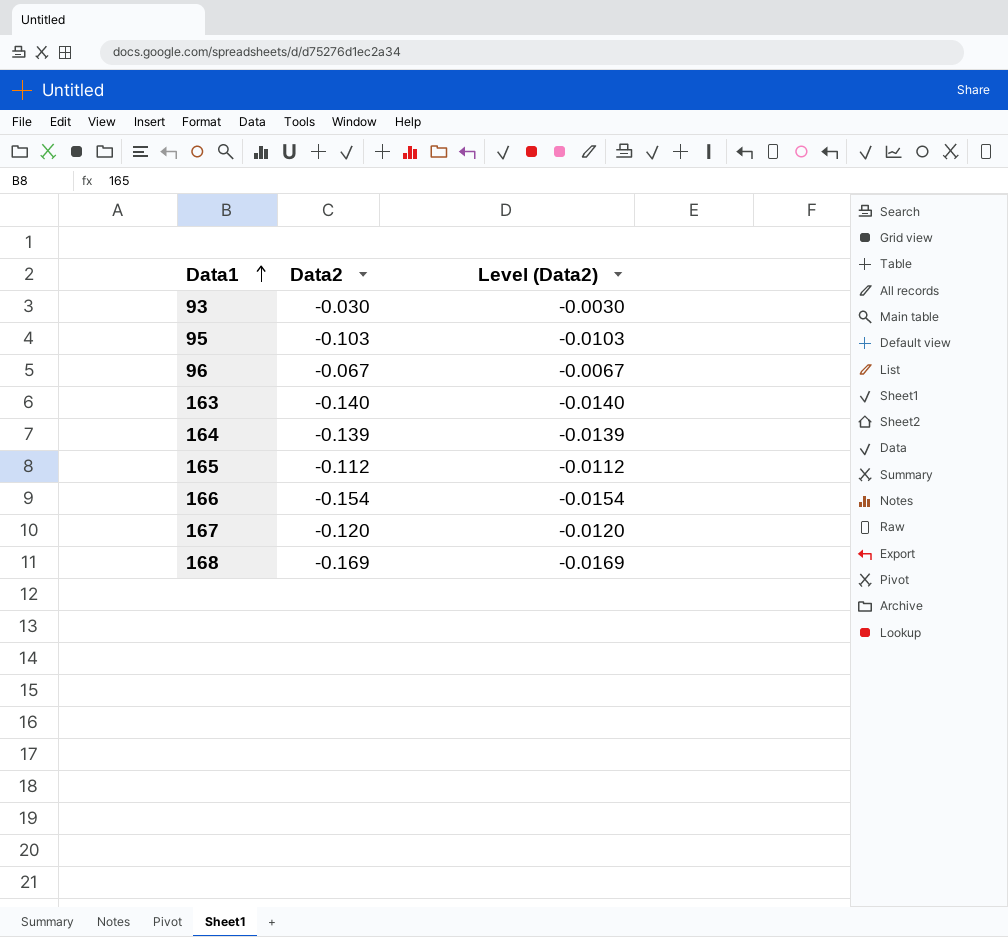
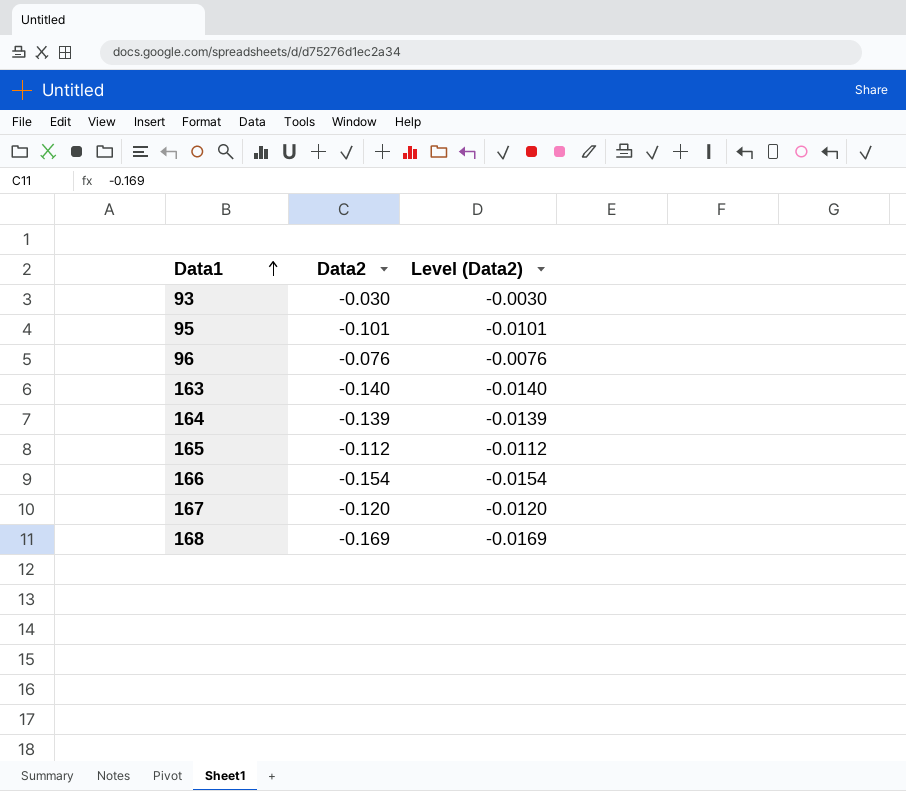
95 | Data2: -0.103 -> -0.101
95 | Level (Data2): -0.0103 -> -0.0101
96 | Data2: -0.067 -> -0.076
96 | Level (Data2): -0.0067 -> -0.0076

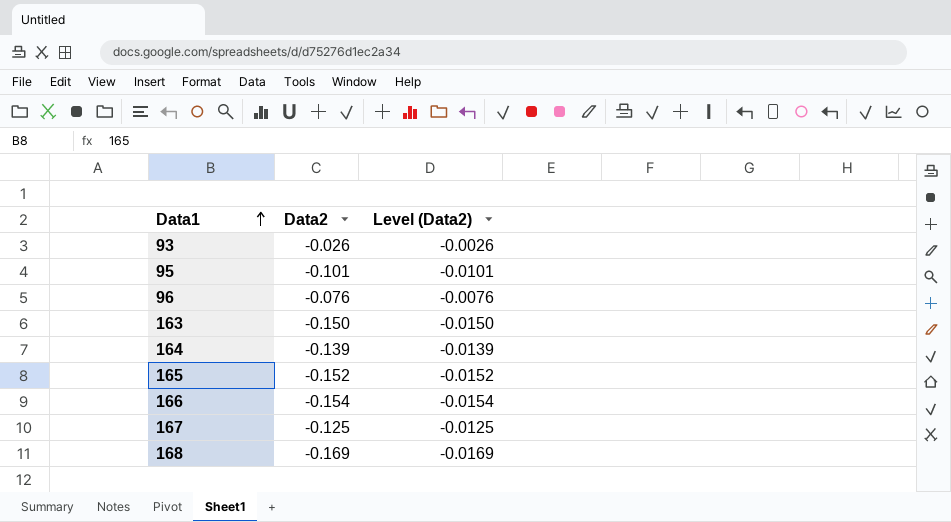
93 | Data2: -0.030 -> -0.026
93 | Level (Data2): -0.0030 -> -0.0026
163 | Data2: -0.140 -> -0.150
163 | Level (Data2): -0.0140 -> -0.0150
165 | Data2: -0.112 -> -0.152
165 | Level (Data2): -0.0112 -> -0.0152
167 | Data2: -0.120 -> -0.125
167 | Level (Data2): -0.0120 -> -0.0125

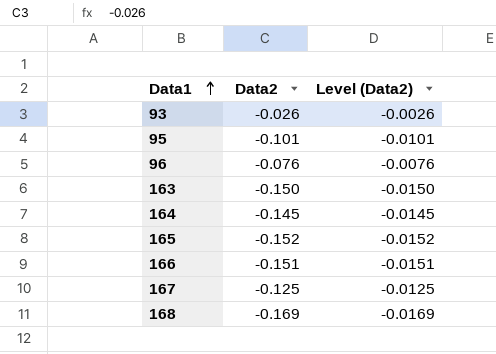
164 | Data2: -0.139 -> -0.145
164 | Level (Data2): -0.0139 -> -0.0145
166 | Data2: -0.154 -> -0.151
166 | Level (Data2): -0.0154 -> -0.0151

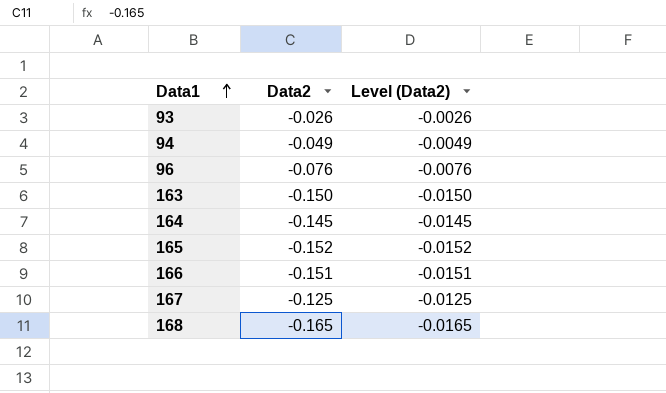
row 95: -0.101 | -0.0101 -> none
row 94: none -> -0.049 | -0.0049
168 | Data2: -0.169 -> -0.165
168 | Level (Data2): -0.0169 -> -0.0165

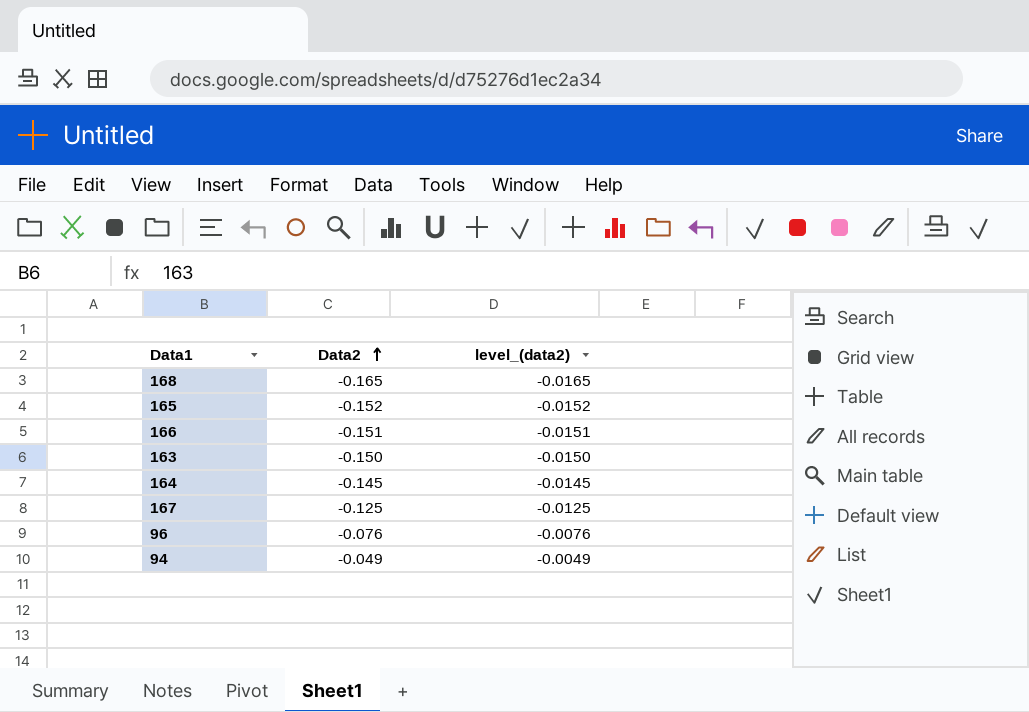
row order: Data1 ascending -> Data2 ascending
column name: Level (Data2) -> level_(data2)
row 93: -0.026 | -0.0026 -> none

